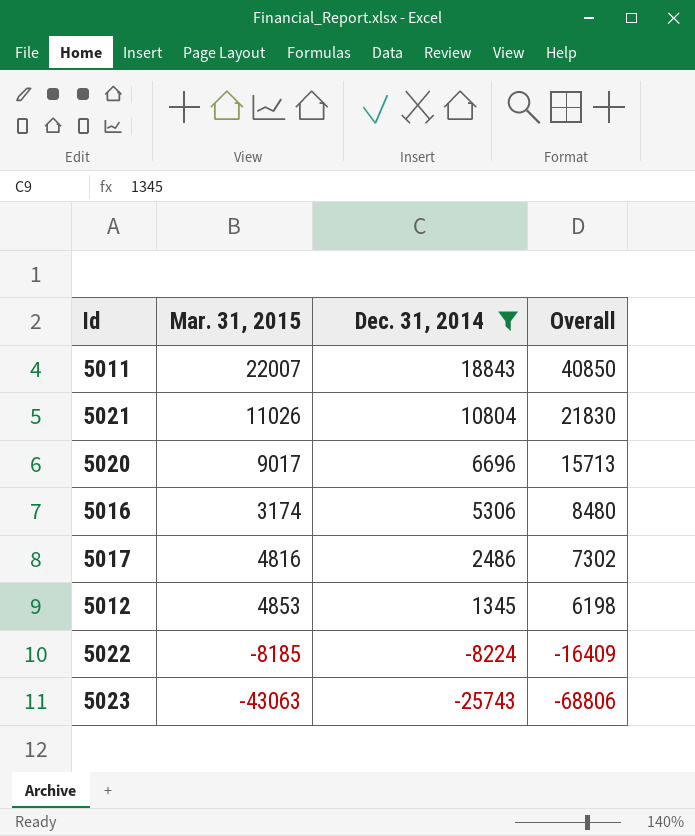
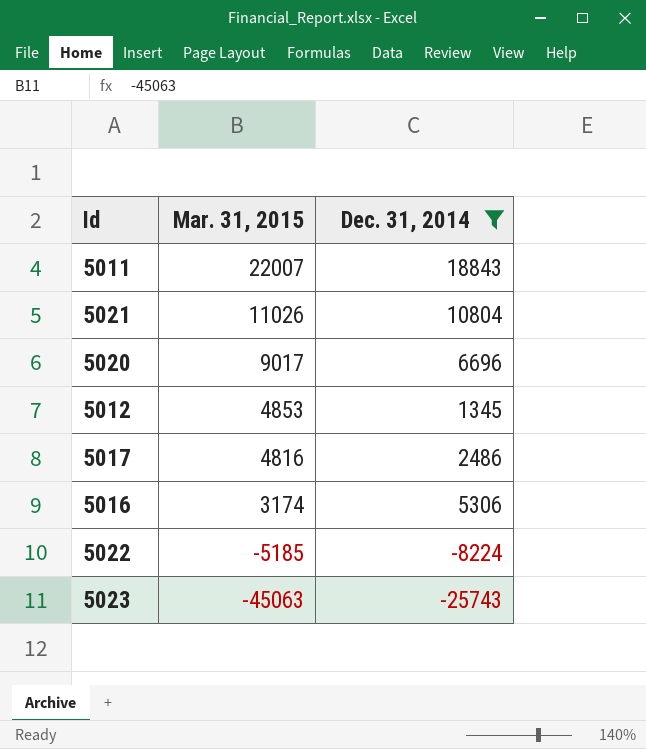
row order: Dec. 31, 2014 descending -> Mar. 31, 2015 descending
column Overall | formula: [Mar. 31, 2015] + [Dec. 31, 2014] -> none
5022 | Mar. 31, 2015: -8185 -> -5185
5023 | Mar. 31, 2015: -43063 -> -45063

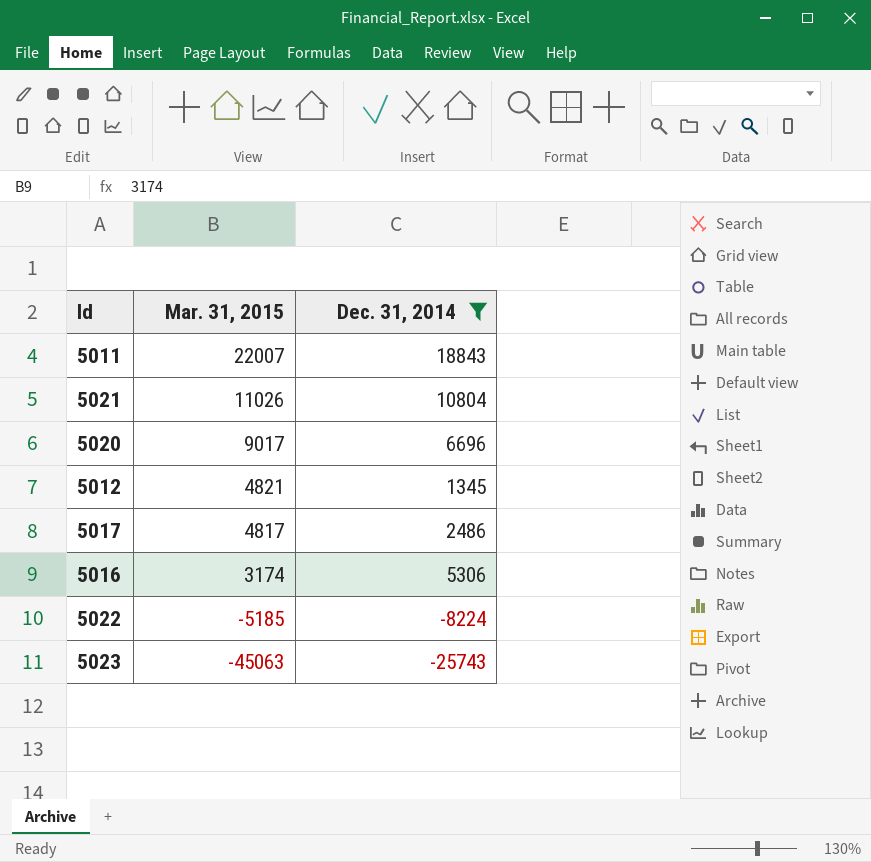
5012 | Mar. 31, 2015: 4853 -> 4821
5017 | Mar. 31, 2015: 4816 -> 4817

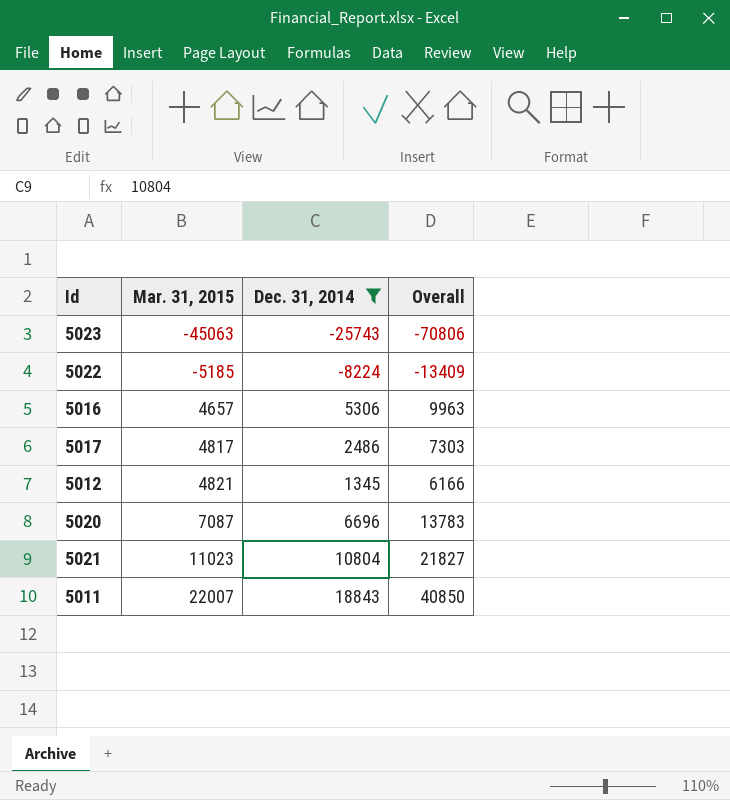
row order: Mar. 31, 2015 descending -> Mar. 31, 2015 ascending
column Overall | formula: none -> [Mar. 31, 2015] + [Dec. 31, 2014]
5016 | Mar. 31, 2015: 3174 -> 4657
5020 | Mar. 31, 2015: 9017 -> 7087
5021 | Mar. 31, 2015: 11026 -> 11023

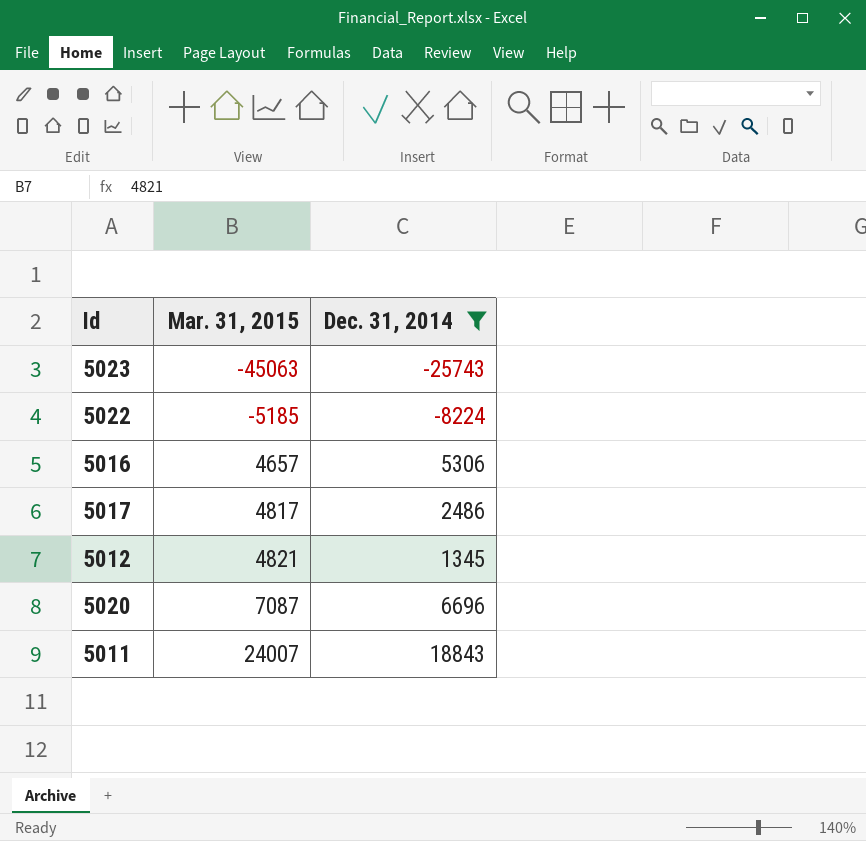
column Overall | formula: [Mar. 31, 2015] + [Dec. 31, 2014] -> none
row 5021: 11023 | 10804 | 21827 -> none
5011 | Mar. 31, 2015: 22007 -> 24007

